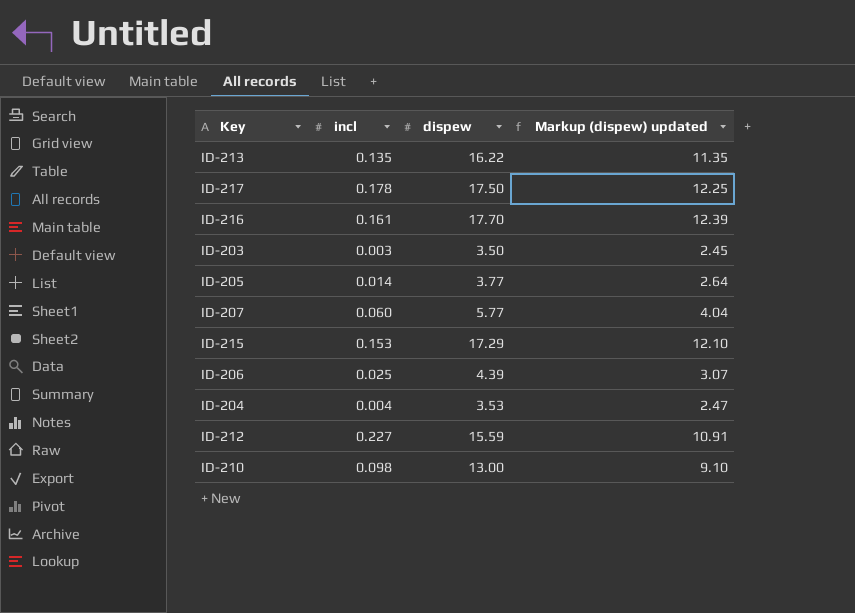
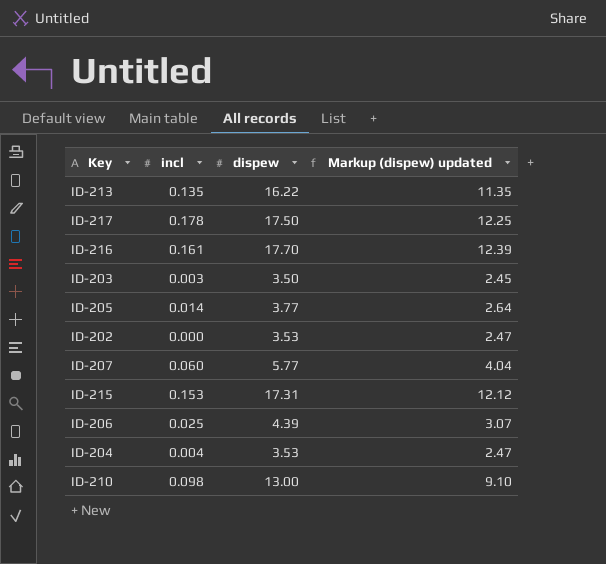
row ID-212: 0.227 | 15.59 | 10.91 -> none
row ID-202: none -> 0.000 | 3.53 | 2.47
ID-215 | dispew: 17.29 -> 17.31
ID-215 | Markup (dispew) updated: 12.10 -> 12.12

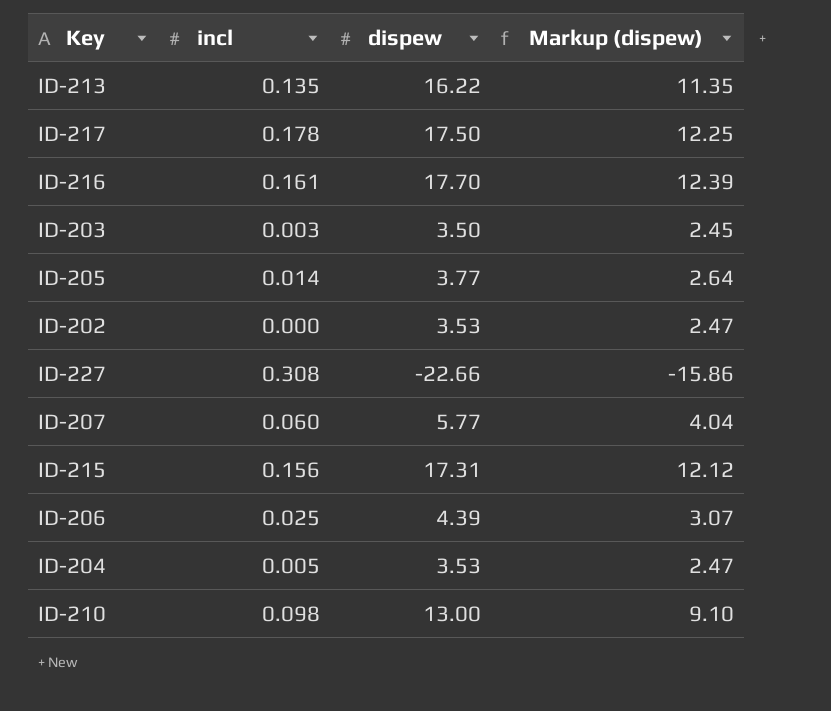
column name: Markup (dispew) updated -> Markup (dispew)
row ID-227: none -> 0.308 | -22.66 | -15.86
ID-215 | incl: 0.153 -> 0.156
ID-204 | incl: 0.004 -> 0.005

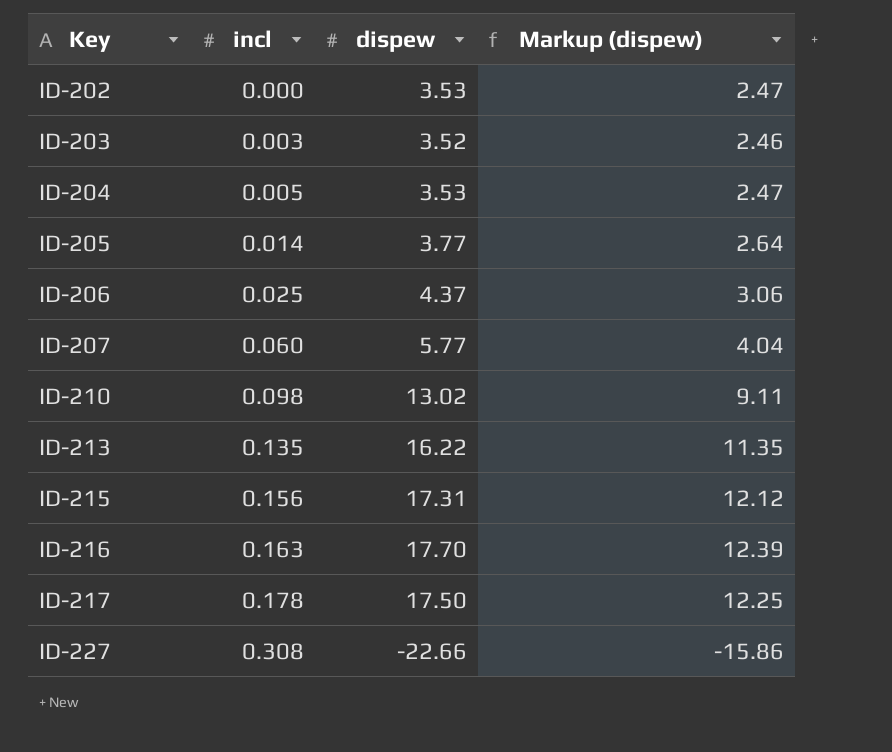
row order: none -> Key ascending
ID-203 | dispew: 3.50 -> 3.52
ID-203 | Markup (dispew): 2.45 -> 2.46
ID-206 | dispew: 4.39 -> 4.37
ID-206 | Markup (dispew): 3.07 -> 3.06
ID-210 | dispew: 13.00 -> 13.02
ID-210 | Markup (dispew): 9.10 -> 9.11
ID-216 | incl: 0.161 -> 0.163

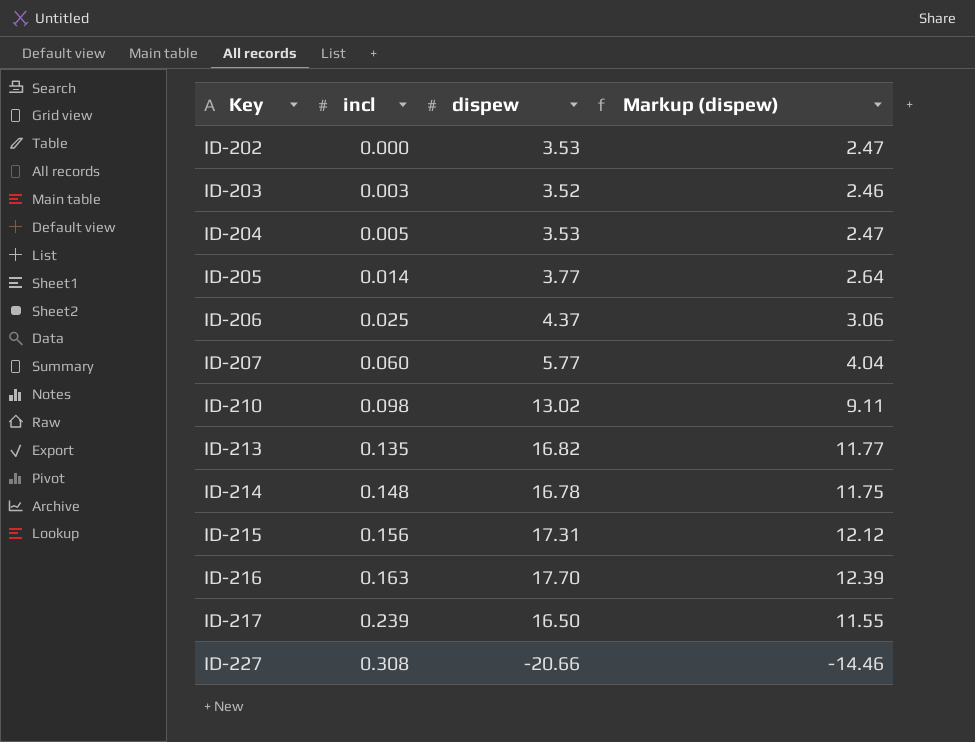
ID-213 | dispew: 16.22 -> 16.82
ID-213 | Markup (dispew): 11.35 -> 11.77
row ID-214: none -> 0.148 | 16.78 | 11.75
ID-217 | incl: 0.178 -> 0.239
ID-217 | dispew: 17.50 -> 16.50
ID-217 | Markup (dispew): 12.25 -> 11.55
ID-227 | dispew: -22.66 -> -20.66
ID-227 | Markup (dispew): -15.86 -> -14.46

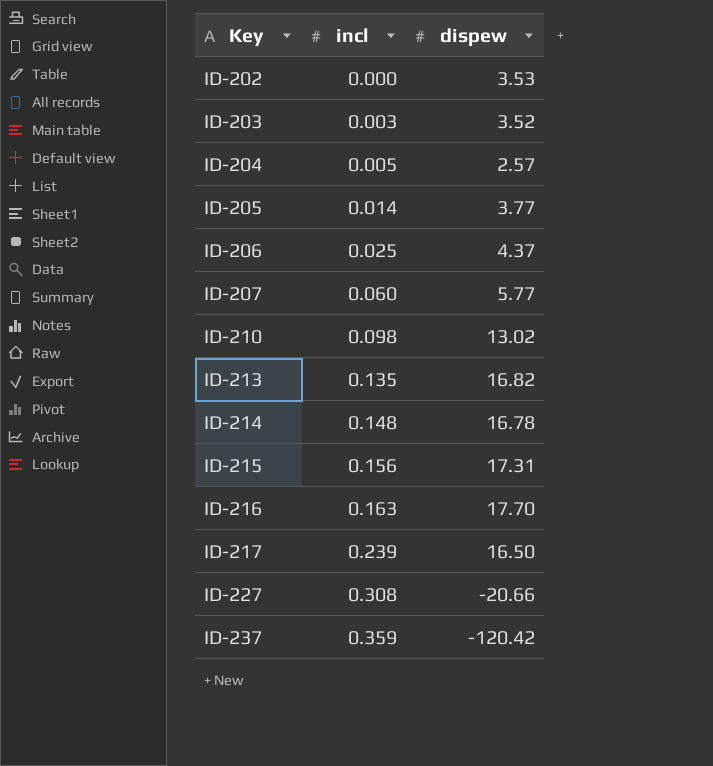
column Markup (dispew) | formula: [dispew] * 0.7 -> none
ID-204 | dispew: 3.53 -> 2.57
row ID-237: none -> 0.359 | -120.42

